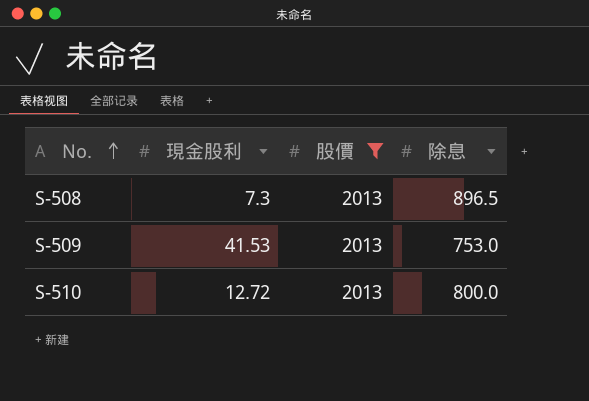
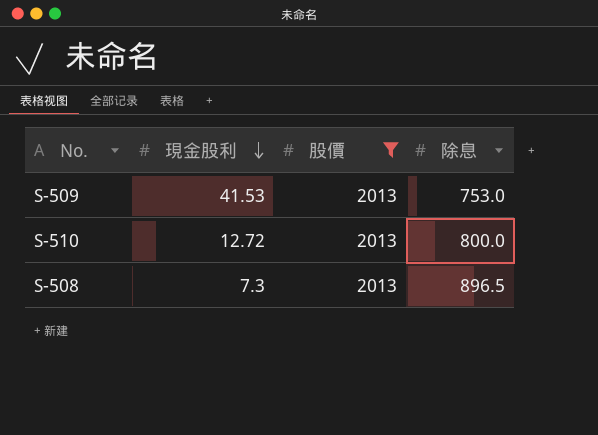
row order: No. ascending -> 現金股利 descending

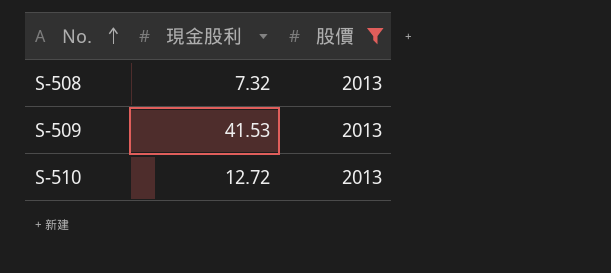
row order: 現金股利 descending -> No. ascending
column 除息 | position: 4 -> none
S-508 | 現金股利: 7.3 -> 7.32

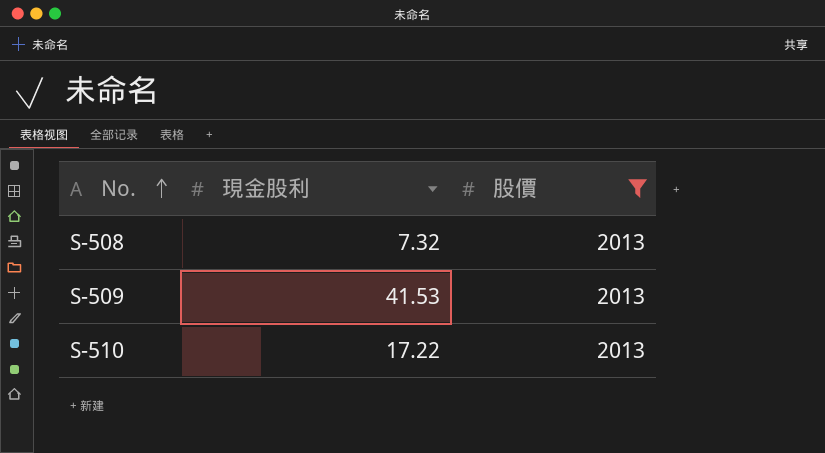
S-510 | 現金股利: 12.72 -> 17.22

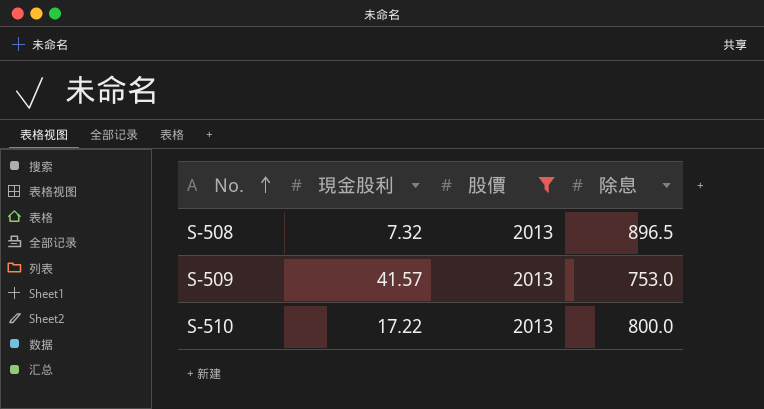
column 除息 | position: none -> 4
S-509 | 現金股利: 41.53 -> 41.57

